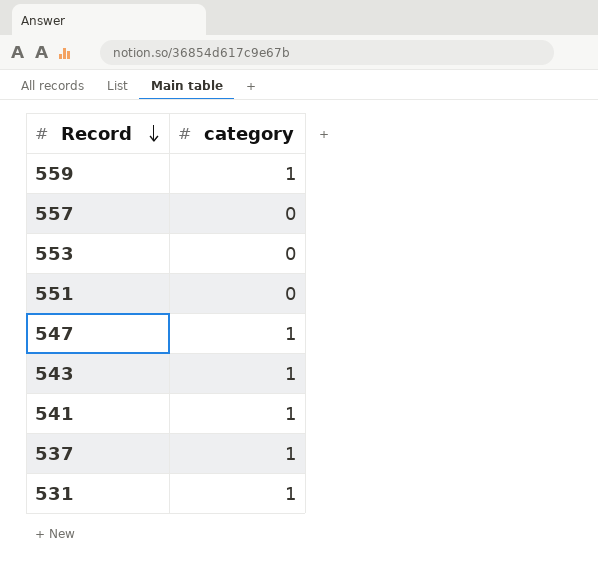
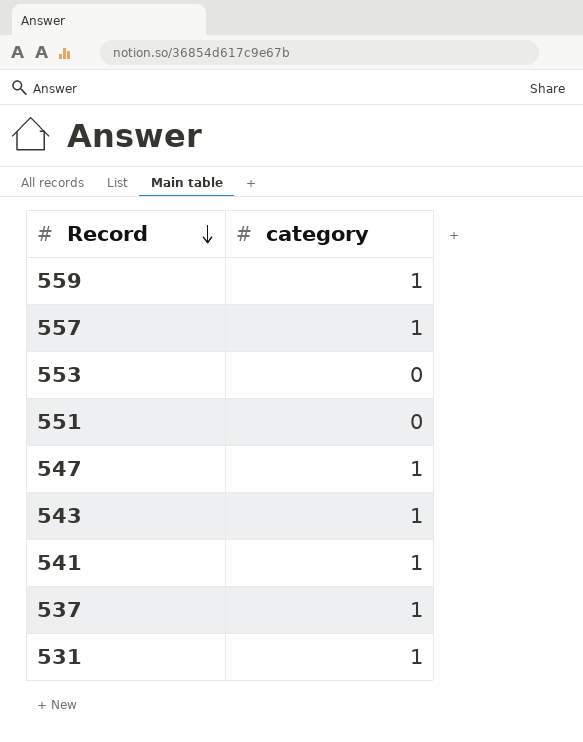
557 | category: 0 -> 1

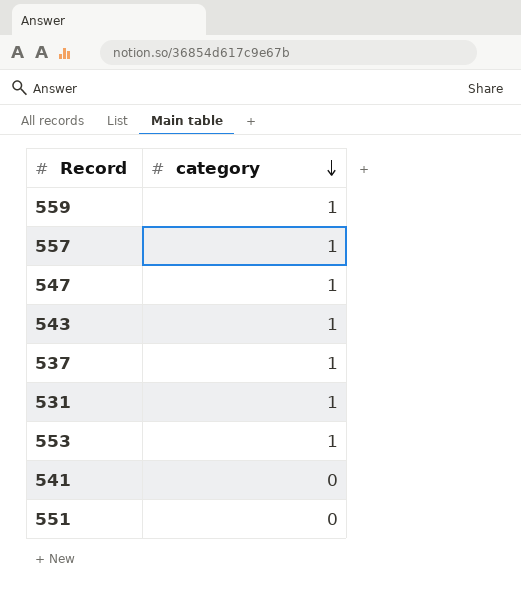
row order: Record descending -> category descending
553 | category: 0 -> 1
541 | category: 1 -> 0

